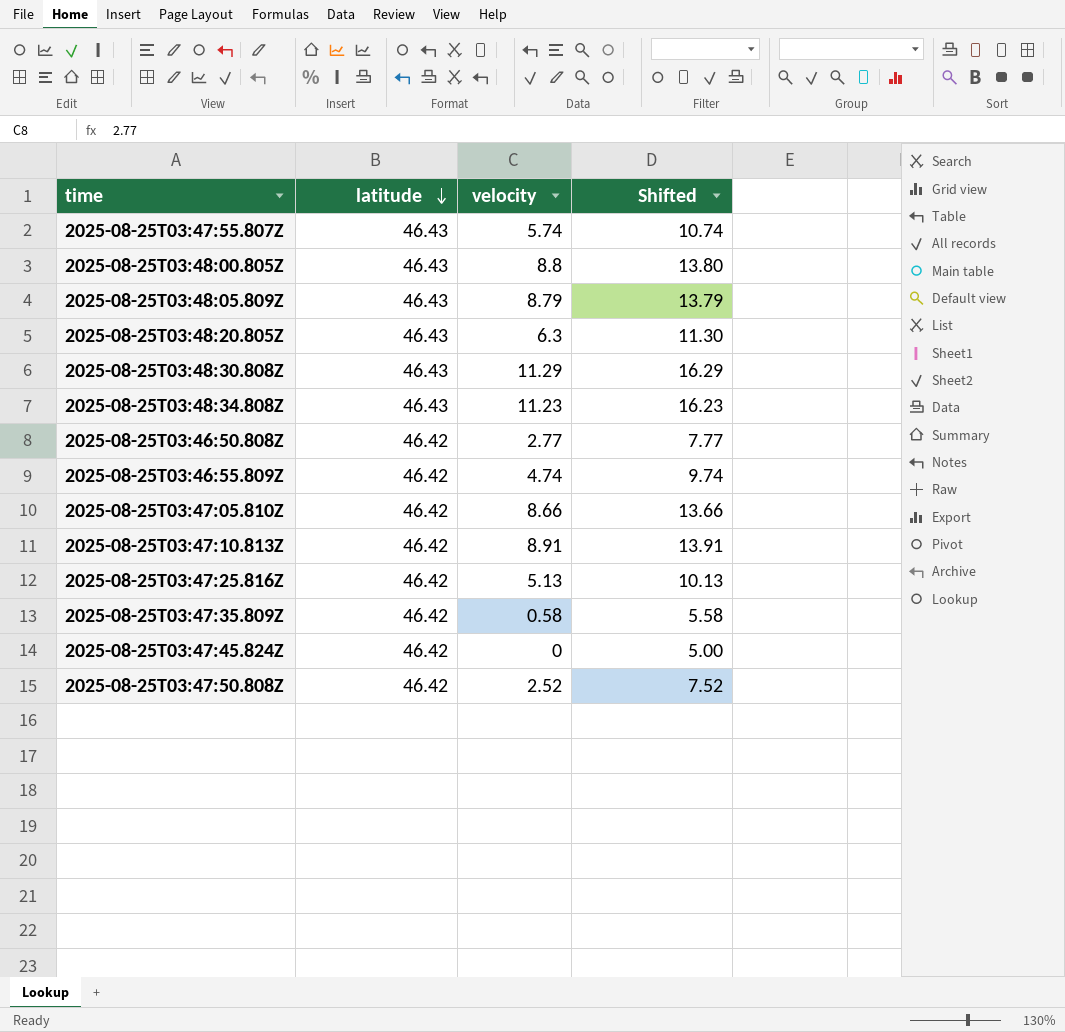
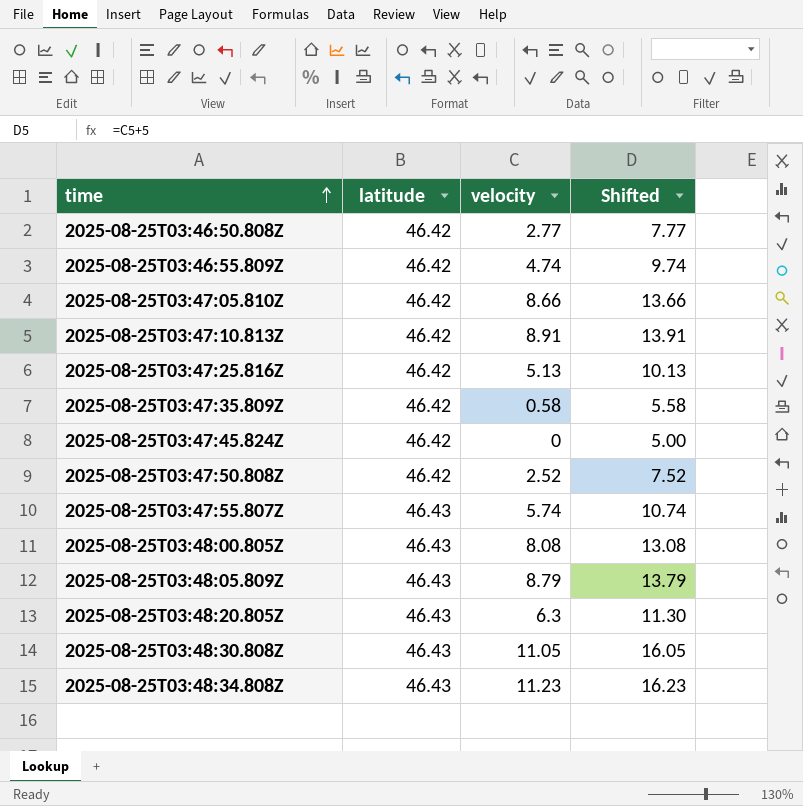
row order: latitude descending -> time ascending
2025-08-25T03:48:00.805Z | velocity: 8.8 -> 8.08
2025-08-25T03:48:00.805Z | Shifted: 13.80 -> 13.08
2025-08-25T03:48:30.808Z | velocity: 11.29 -> 11.05
2025-08-25T03:48:30.808Z | Shifted: 16.29 -> 16.05

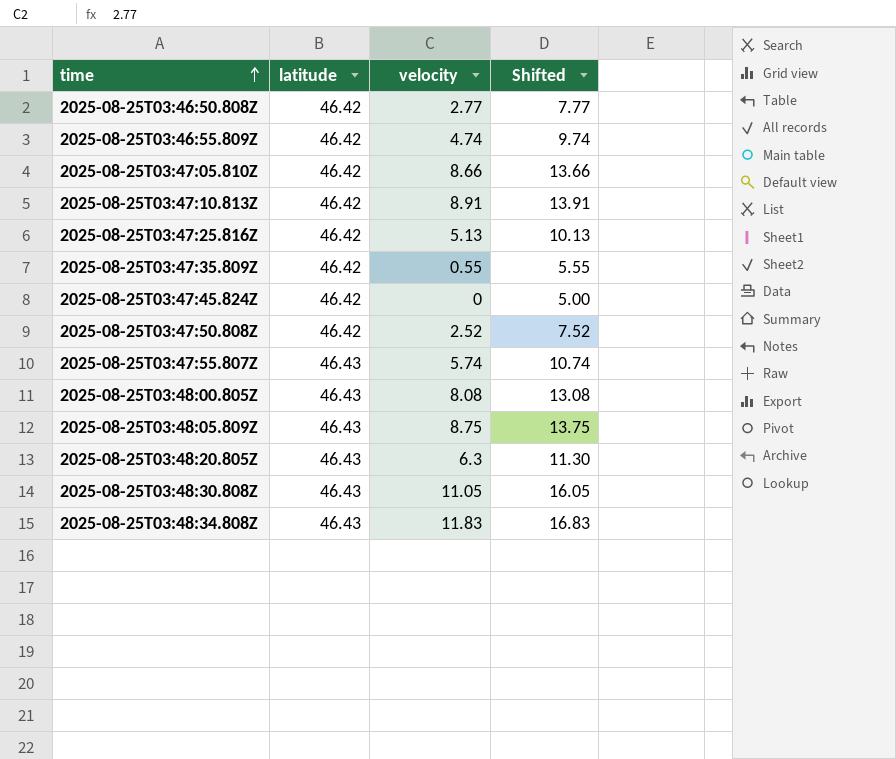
2025-08-25T03:47:35.809Z | velocity: 0.58 -> 0.55
2025-08-25T03:47:35.809Z | Shifted: 5.58 -> 5.55
2025-08-25T03:48:05.809Z | velocity: 8.79 -> 8.75
2025-08-25T03:48:05.809Z | Shifted: 13.79 -> 13.75
2025-08-25T03:48:34.808Z | velocity: 11.23 -> 11.83
2025-08-25T03:48:34.808Z | Shifted: 16.23 -> 16.83

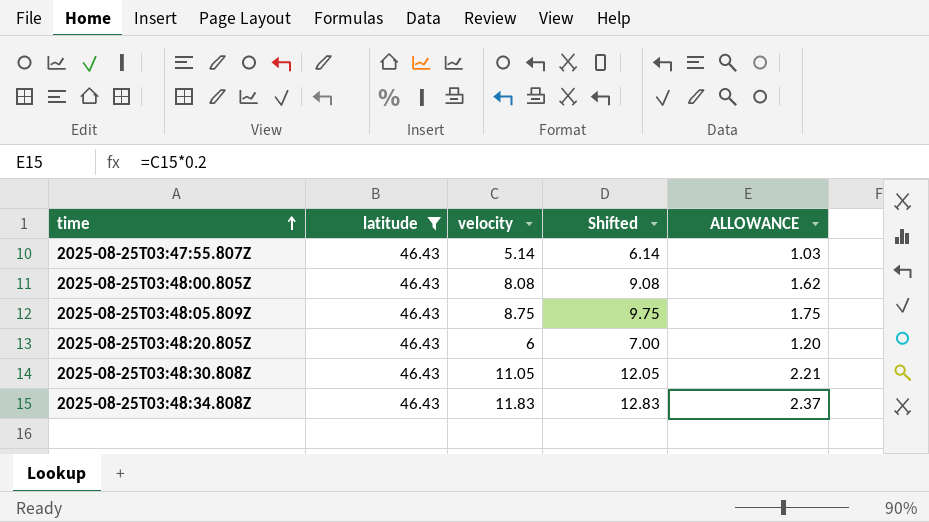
filter: none -> latitude = 46.43
column Shifted | formula: [velocity] + 5 -> [velocity] + 1
column ALLOWANCE | formula: none -> [velocity] * 0.2
2025-08-25T03:47:55.807Z | velocity: 5.74 -> 5.14
2025-08-25T03:48:20.805Z | velocity: 6.3 -> 6

